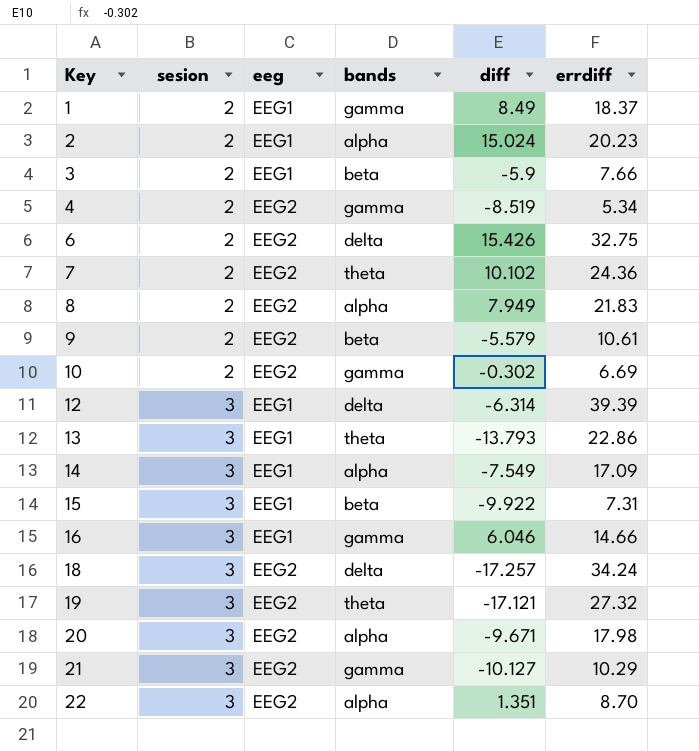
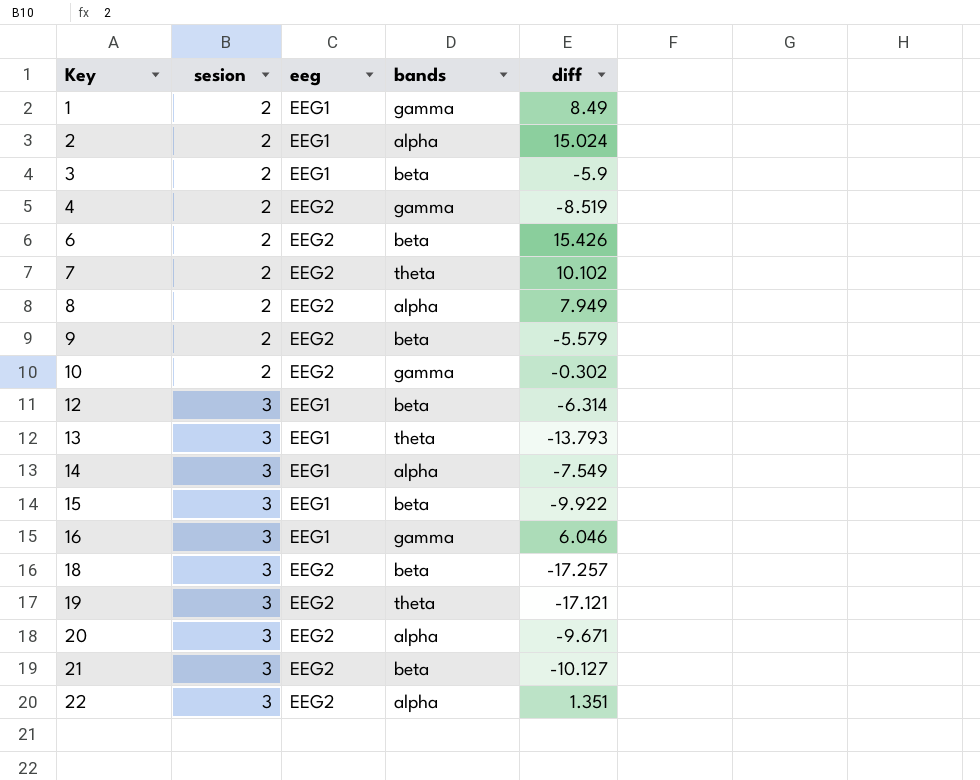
column errdiff | position: 6 -> none
6 | bands: delta -> beta
12 | bands: delta -> beta
18 | bands: delta -> beta
21 | bands: gamma -> beta

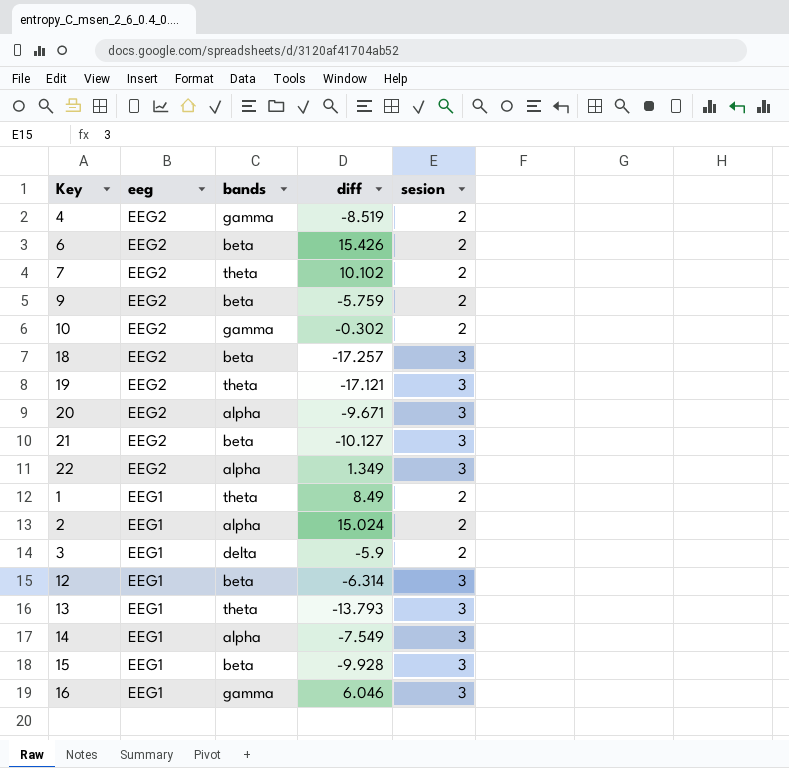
row order: Key ascending -> eeg descending
column sesion | position: 2 -> 5
row 8: 2 | EEG2 | alpha | 7.949 -> none
9 | diff: -5.579 -> -5.759
22 | diff: 1.351 -> 1.349
1 | bands: gamma -> theta
3 | bands: beta -> delta
15 | diff: -9.922 -> -9.928

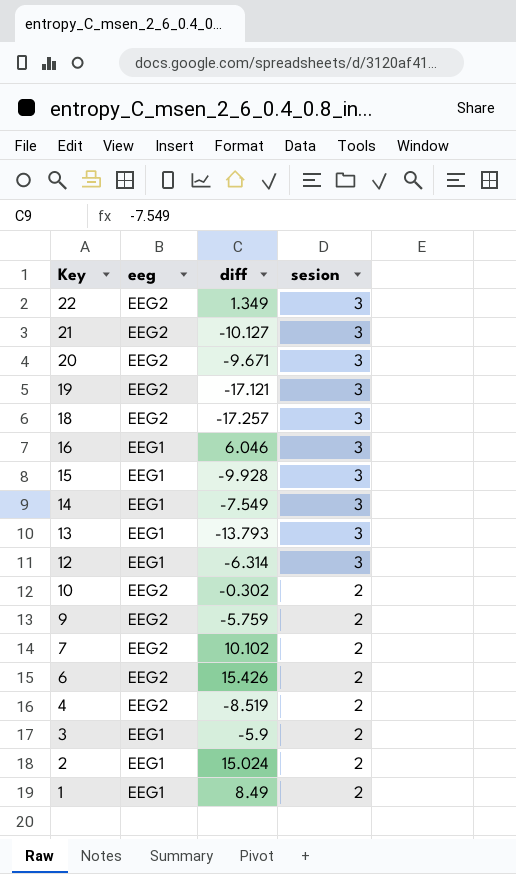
row order: eeg descending -> Key descending
column bands | position: 3 -> none

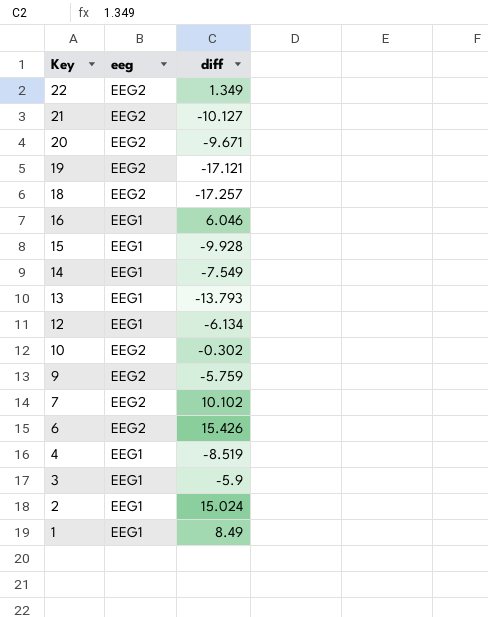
column sesion | position: 4 -> none
12 | diff: -6.314 -> -6.134
4 | eeg: EEG2 -> EEG1

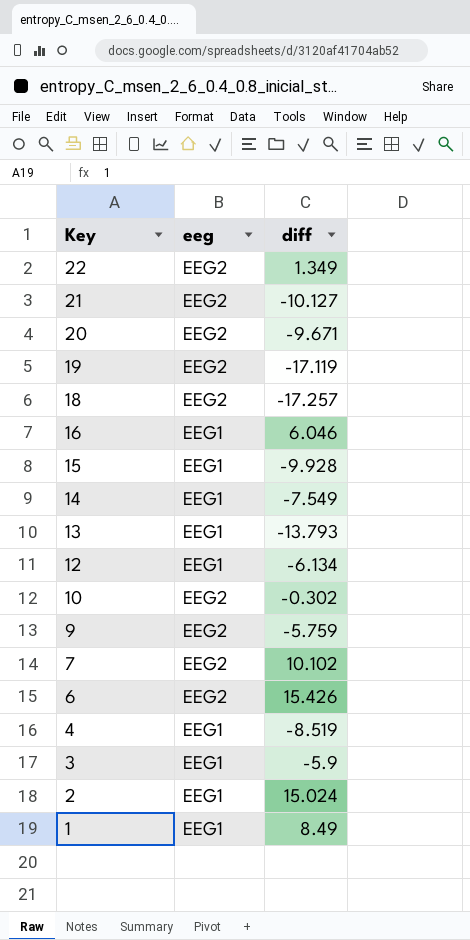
19 | diff: -17.121 -> -17.119

